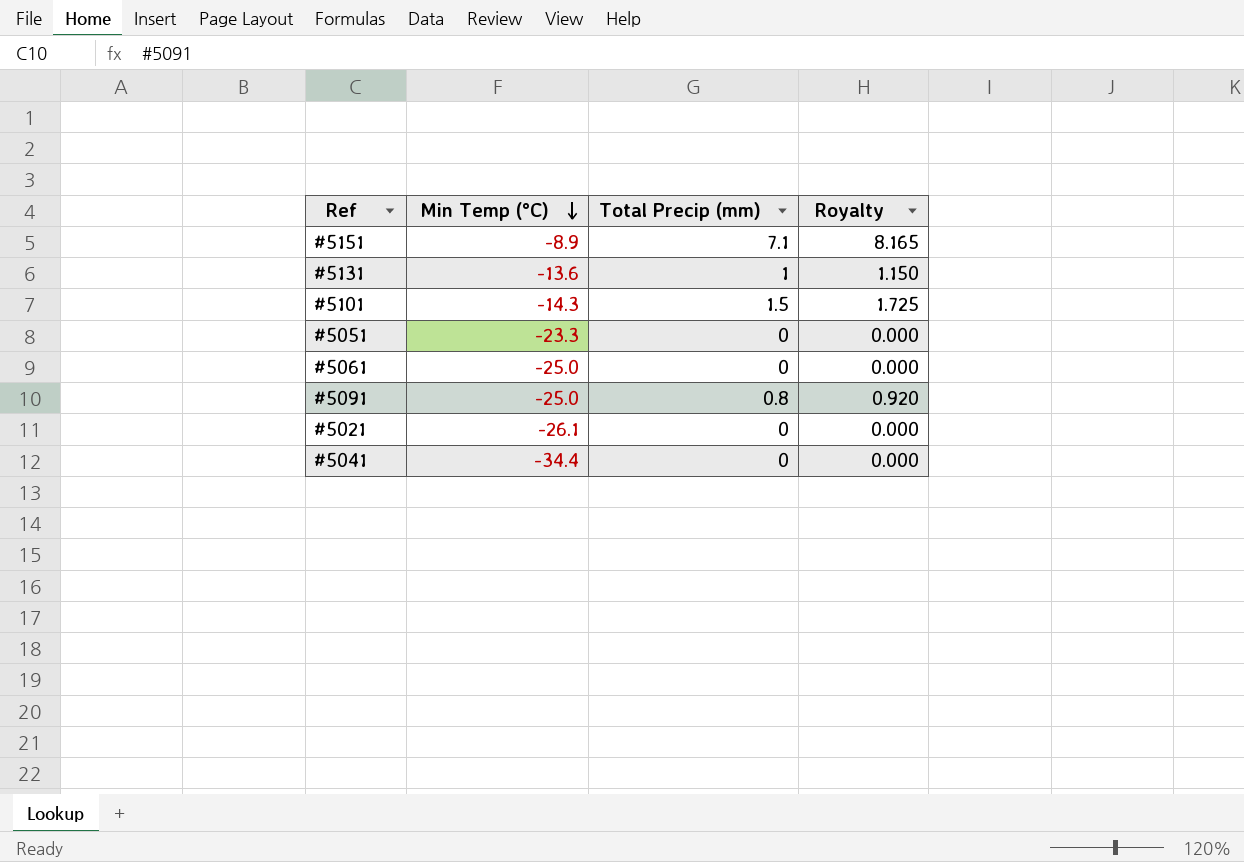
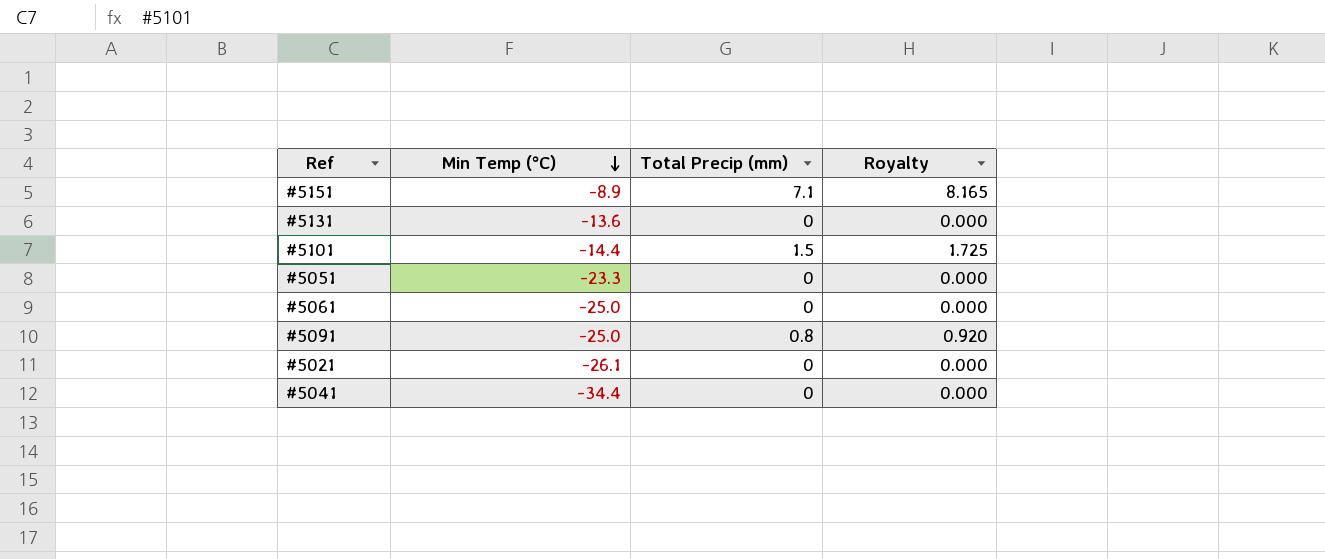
#5131 | Total Precip (mm): 1 -> 0
#5131 | Royalty: 1.150 -> 0.000
#5101 | Min Temp (°C): -14.3 -> -14.4

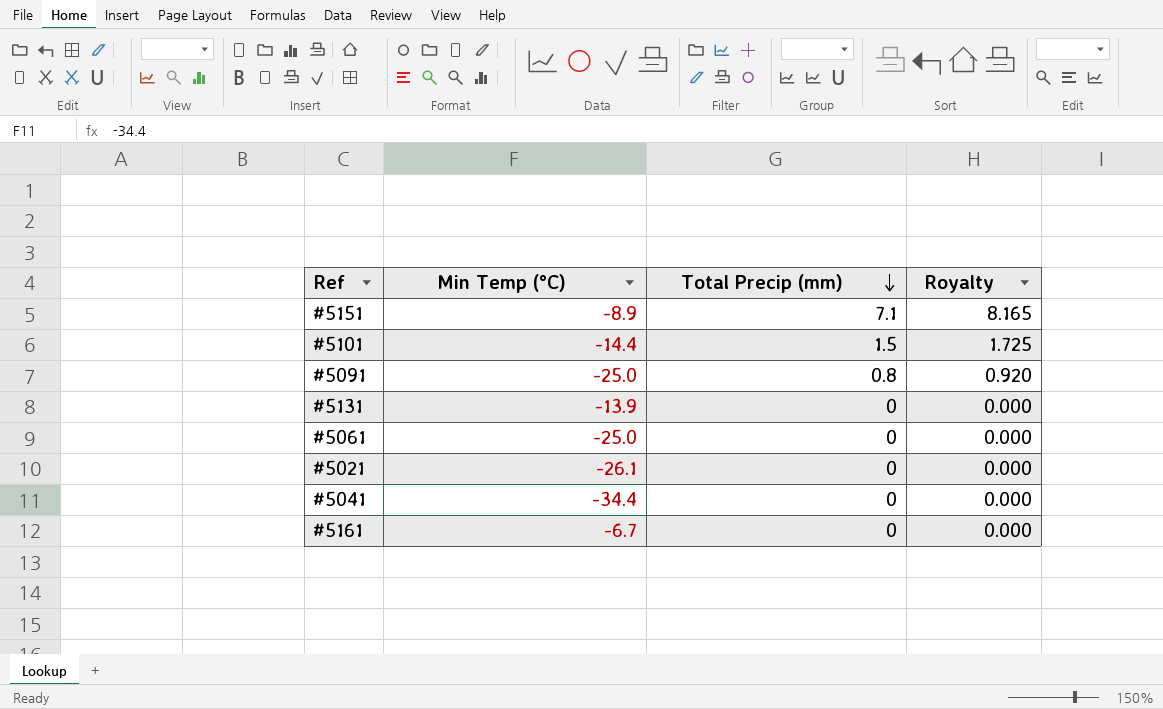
row order: Min Temp (°C) descending -> Total Precip (mm) descending
row #5051: -23.3 | 0 | 0.000 -> none
#5131 | Min Temp (°C): -13.6 -> -13.9
row #5161: none -> -6.7 | 0 | 0.000

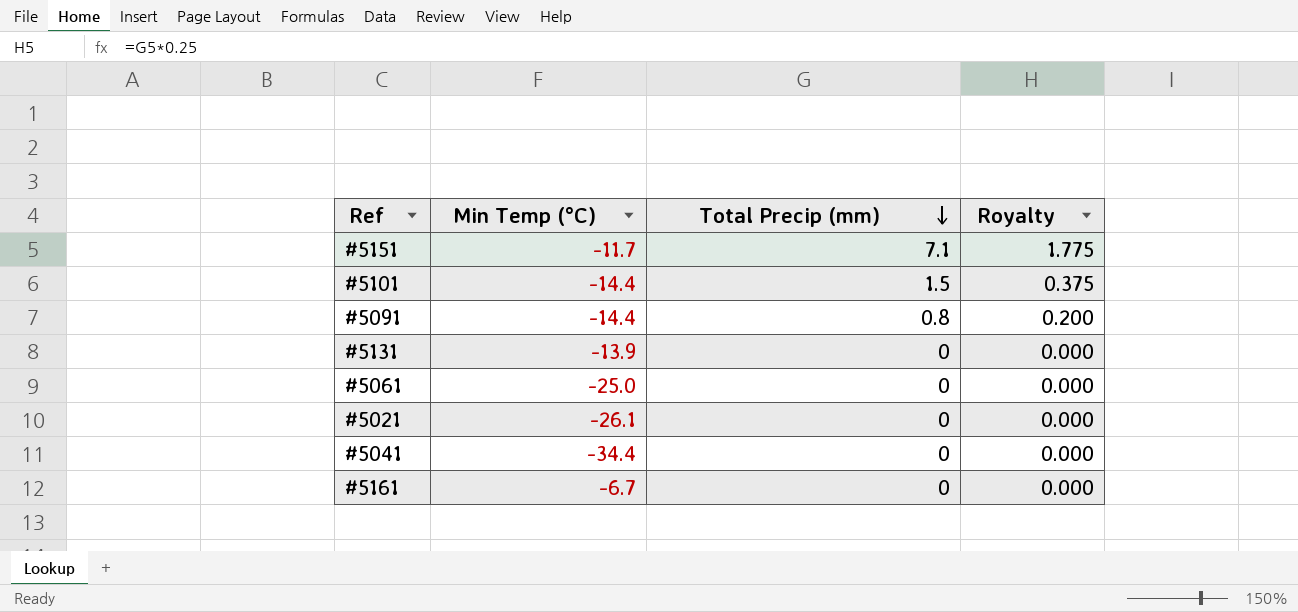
column Royalty | formula: [Total Precip (mm)] * 1.15 -> [Total Precip (mm)] * 0.25
#5151 | Min Temp (°C): -8.9 -> -11.7
#5091 | Min Temp (°C): -25.0 -> -14.4

